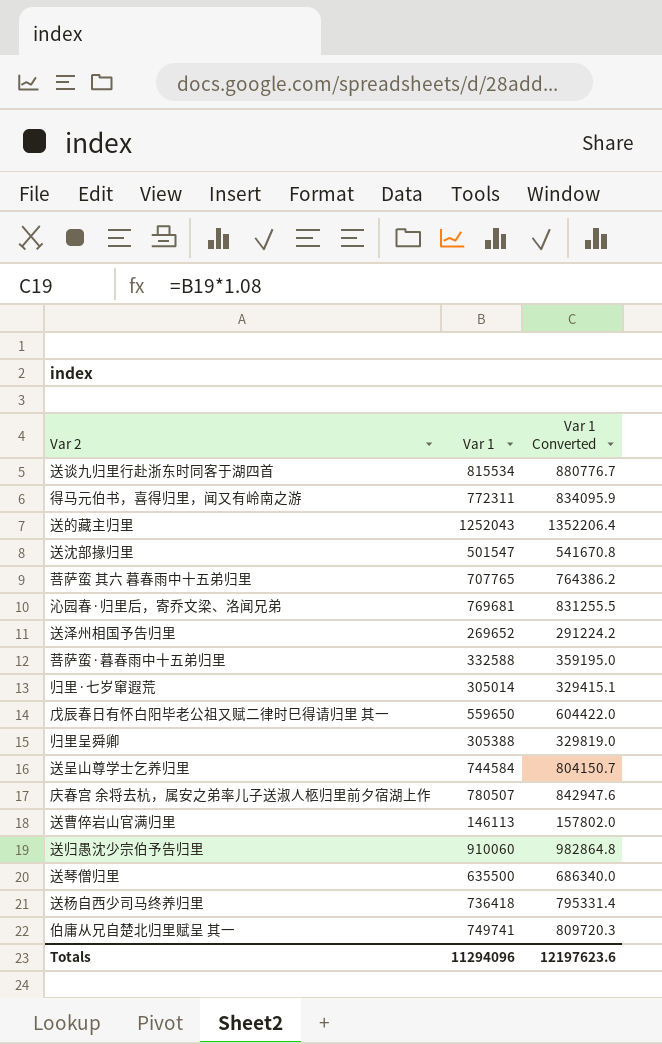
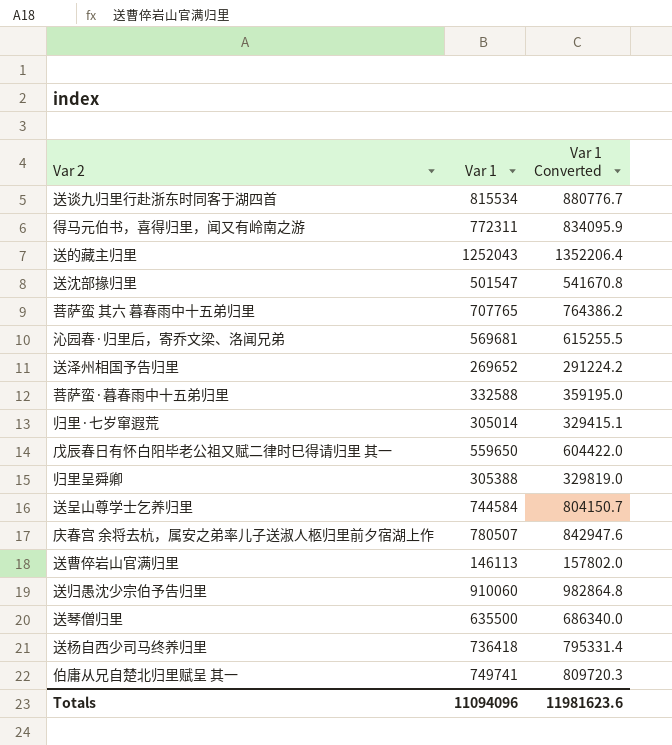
沁园春·归里后，寄乔文梁、洛闻兄弟 | Var 1: 769681 -> 569681
沁园春·归里后，寄乔文梁、洛闻兄弟 | Var 1 Converted: 831255.5 -> 615255.5
Totals | Var 1: 11294096 -> 11094096
Totals | Var 1 Converted: 12197623.6 -> 11981623.6

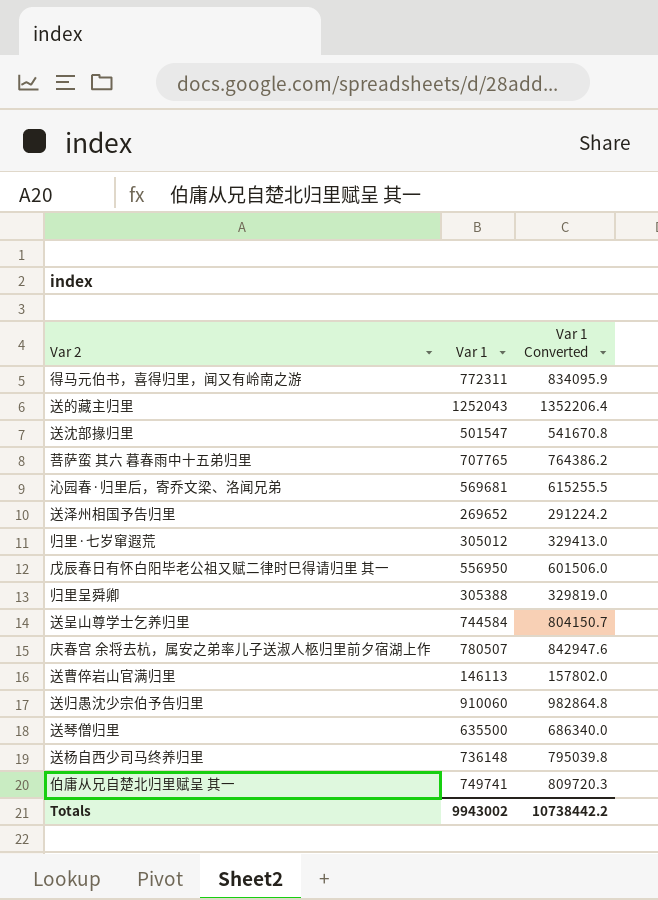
row 送谈九归里行赴浙东时同客于湖四首: 815534 | 880776.7 -> none
row 菩萨蛮·暮春雨中十五弟归里: 332588 | 359195.0 -> none
归里·七岁窜遐荒 | Var 1: 305014 -> 305012
归里·七岁窜遐荒 | Var 1 Converted: 329415.1 -> 329413.0
戊辰春日有怀白阳毕老公祖又赋二律时巳得请归里 其一 | Var 1: 559650 -> 556950
戊辰春日有怀白阳毕老公祖又赋二律时巳得请归里 其一 | Var 1 Converted: 604422.0 -> 601506.0
送杨自西少司马终养归里 | Var 1: 736418 -> 736148
送杨自西少司马终养归里 | Var 1 Converted: 795331.4 -> 795039.8
Totals | Var 1: 11094096 -> 9943002
Totals | Var 1 Converted: 11981623.6 -> 10738442.2

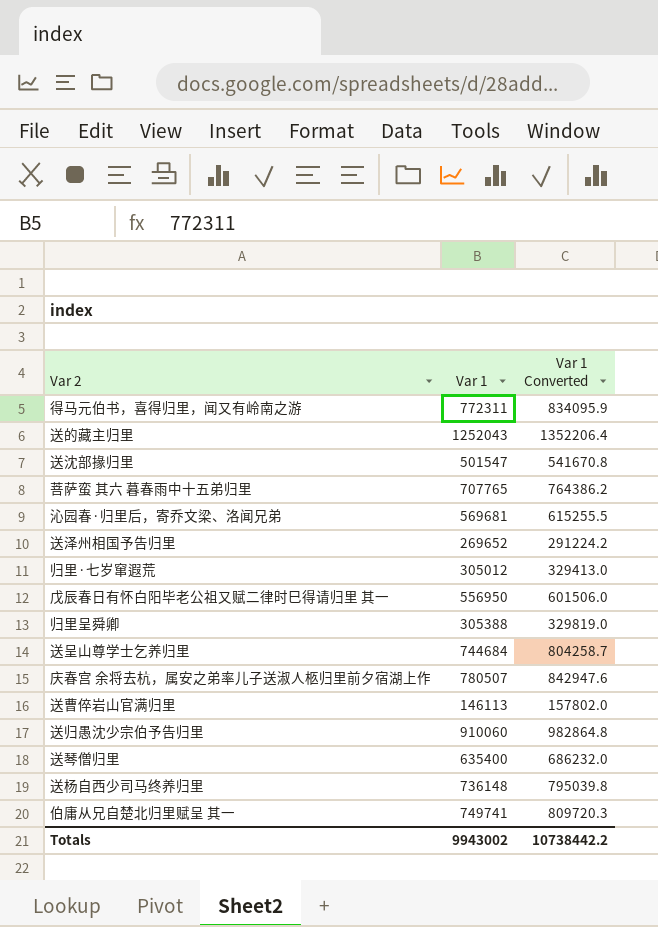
送呈山尊学士乞养归里 | Var 1: 744584 -> 744684
送呈山尊学士乞养归里 | Var 1 Converted: 804150.7 -> 804258.7
送琴僧归里 | Var 1: 635500 -> 635400
送琴僧归里 | Var 1 Converted: 686340.0 -> 686232.0

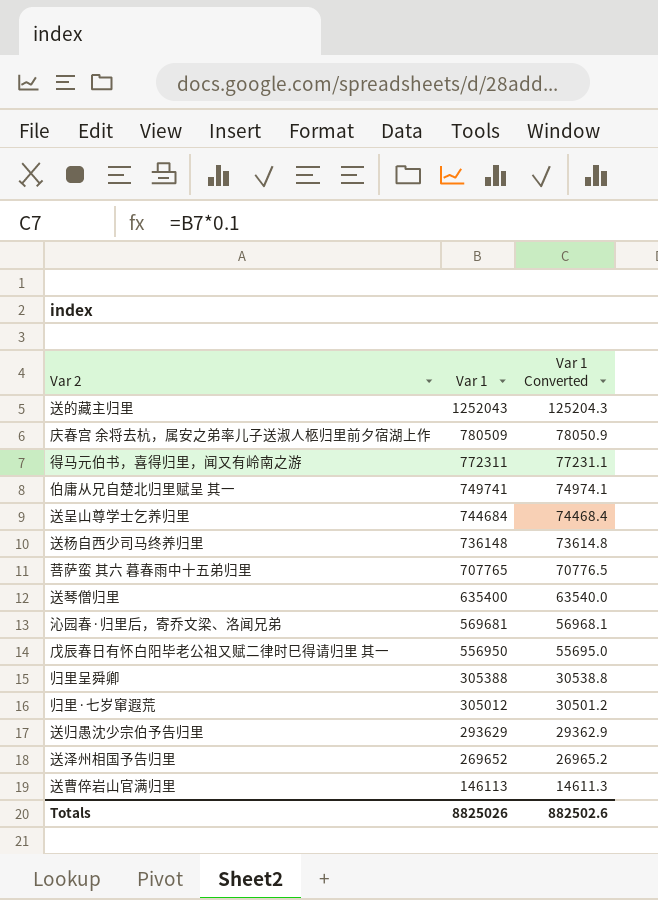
row order: none -> Var 1 descending
column Var 1 Converted | formula: [Var 1] * 1.08 -> [Var 1] * 0.1
row 送沈部掾归里: 501547 | 541670.8 -> none
庆春宫 余将去杭，属安之弟率儿子送淑人柩归里前夕宿湖上作 | Var 1: 780507 -> 780509
送归愚沈少宗伯予告归里 | Var 1: 910060 -> 293629
Totals | Var 1: 9943002 -> 8825026
Totals | Var 1 Converted: 10738442.2 -> 882502.6

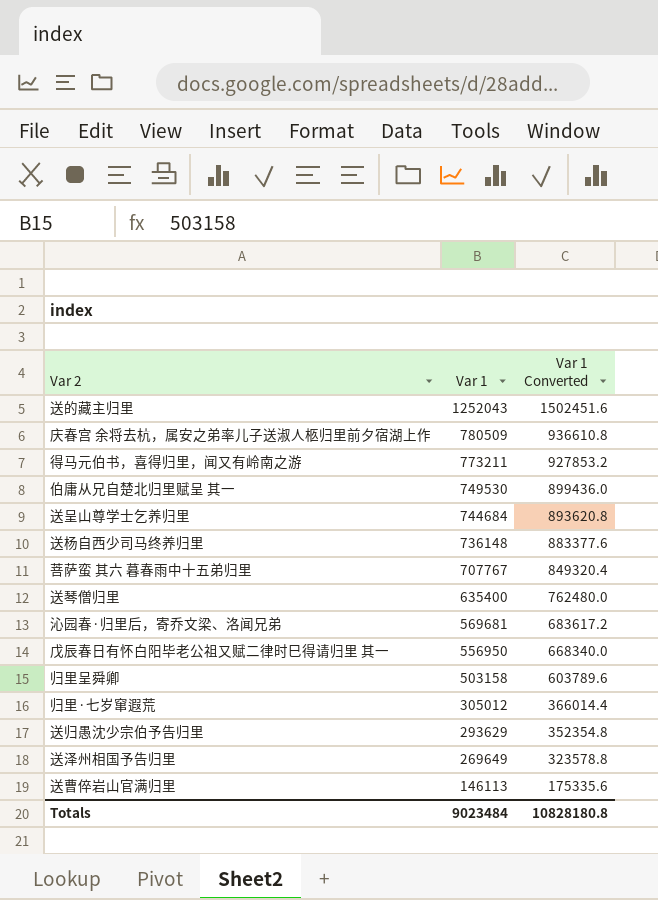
column Var 1 Converted | formula: [Var 1] * 0.1 -> [Var 1] * 1.2
得马元伯书，喜得归里，闻又有岭南之游 | Var 1: 772311 -> 773211
伯庸从兄自楚北归里赋呈 其一 | Var 1: 749741 -> 749530
菩萨蛮 其六 暮春雨中十五弟归里 | Var 1: 707765 -> 707767
归里呈舜卿 | Var 1: 305388 -> 503158
送泽州相国予告归里 | Var 1: 269652 -> 269649
Totals | Var 1: 8825026 -> 9023484
Totals | Var 1 Converted: 882502.6 -> 10828180.8

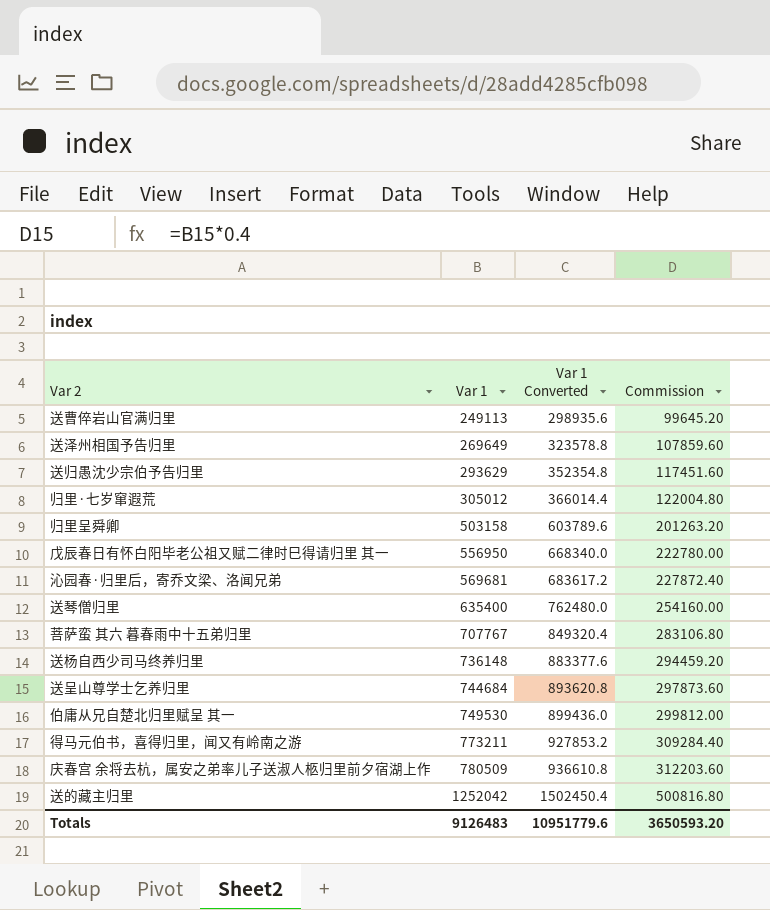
row order: Var 1 descending -> Var 1 ascending
column Commission | formula: none -> [Var 1] * 0.4
送曹倅岩山官满归里 | Var 1: 146113 -> 249113
送曹倅岩山官满归里 | Var 1 Converted: 175335.6 -> 298935.6
送的藏主归里 | Var 1: 1252043 -> 1252042
送的藏主归里 | Var 1 Converted: 1502451.6 -> 1502450.4
Totals | Var 1: 9023484 -> 9126483
Totals | Var 1 Converted: 10828180.8 -> 10951779.6

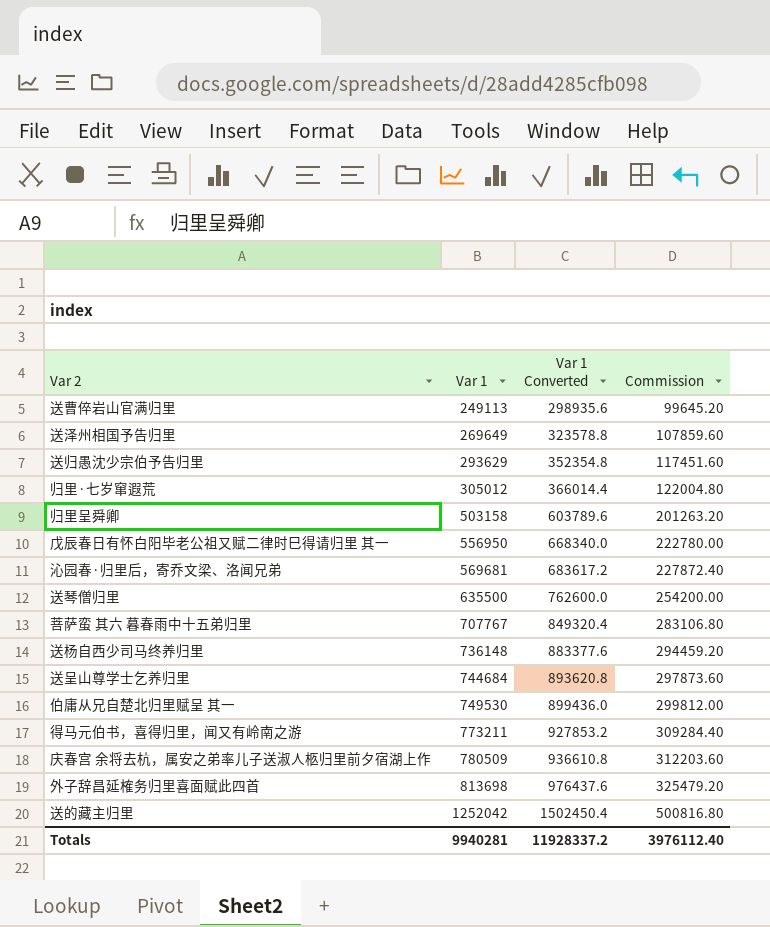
送琴僧归里 | Var 1: 635400 -> 635500
送琴僧归里 | Var 1 Converted: 762480.0 -> 762600.0
送琴僧归里 | Commission: 254160.00 -> 254200.00
row 外子辞昌延榷务归里喜面赋此四首: none -> 813698 | 976437.6 | 325479.20
Totals | Var 1: 9126483 -> 9940281
Totals | Var 1 Converted: 10951779.6 -> 11928337.2
Totals | Commission: 3650593.20 -> 3976112.40

